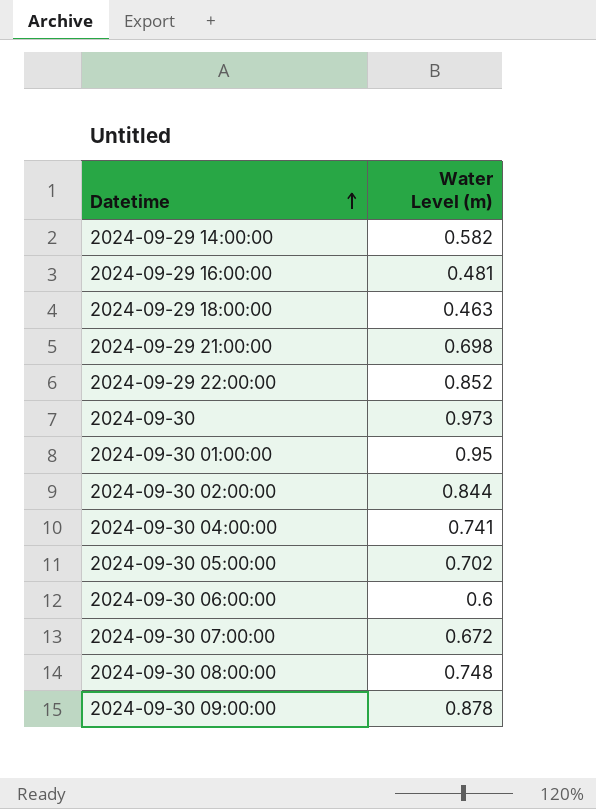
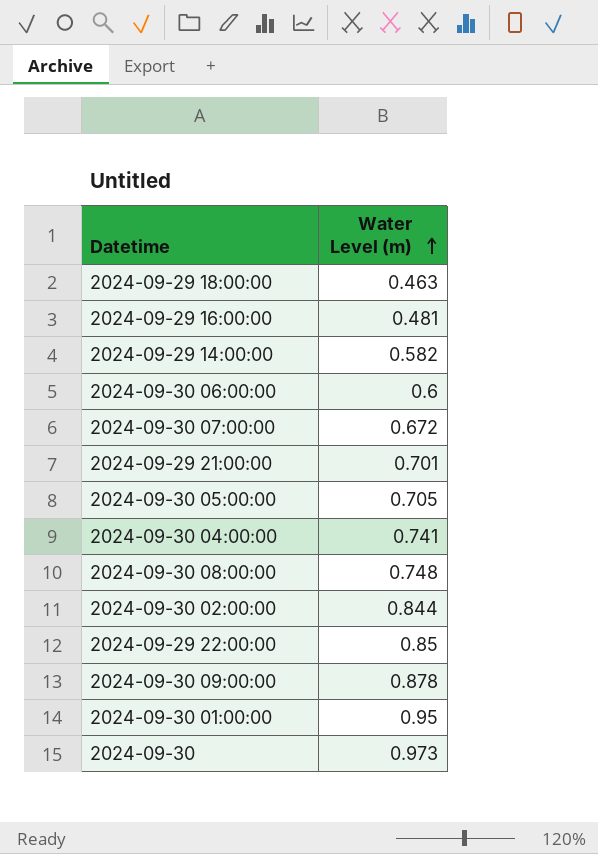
row order: Datetime ascending -> Water Level (m) ascending
2024-09-29 21:00:00 | Water Level (m): 0.698 -> 0.701
2024-09-30 05:00:00 | Water Level (m): 0.702 -> 0.705
2024-09-29 22:00:00 | Water Level (m): 0.852 -> 0.85

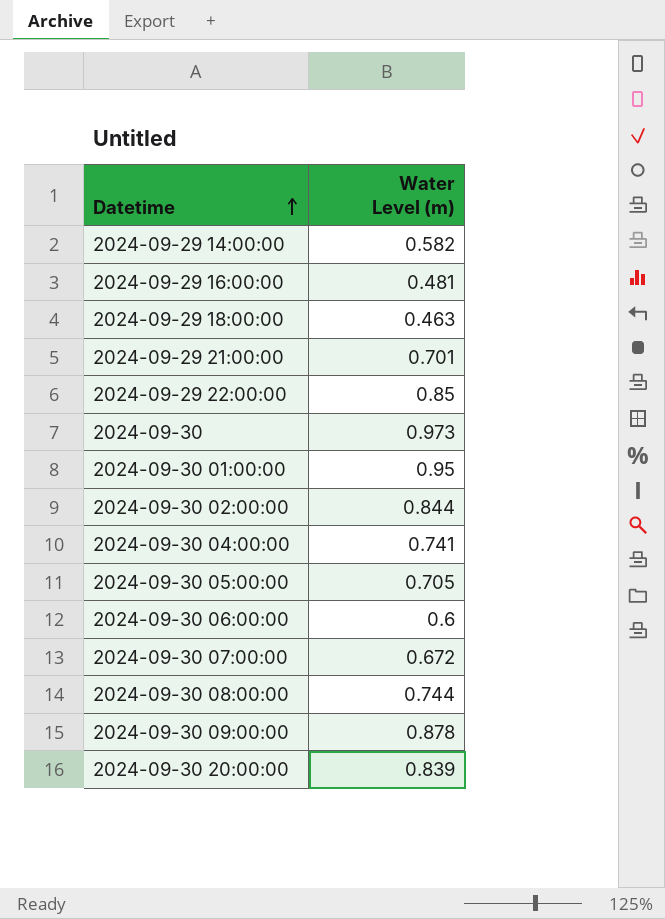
row order: Water Level (m) ascending -> Datetime ascending
2024-09-30 08:00:00 | Water Level (m): 0.748 -> 0.744
row 2024-09-30 20:00:00: none -> 0.839

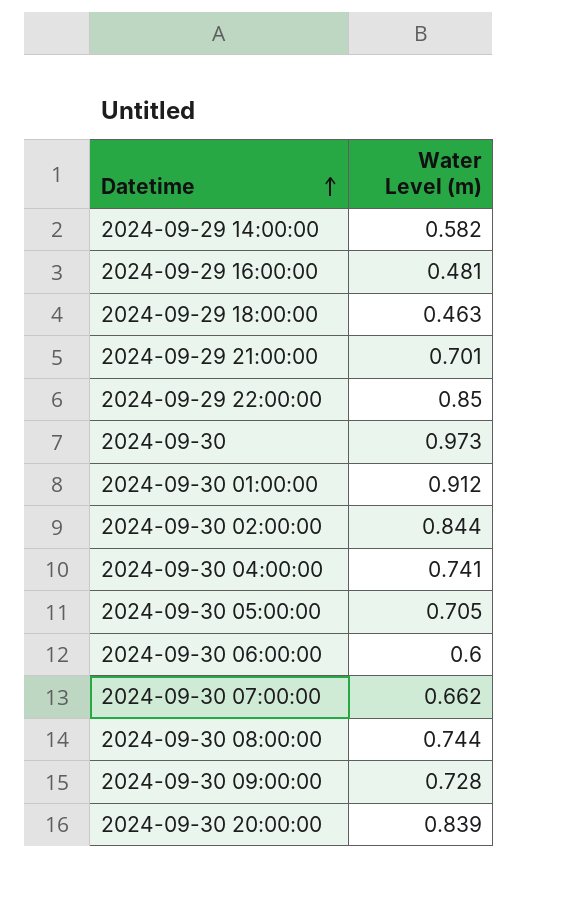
2024-09-30 01:00:00 | Water Level (m): 0.95 -> 0.912
2024-09-30 07:00:00 | Water Level (m): 0.672 -> 0.662
2024-09-30 09:00:00 | Water Level (m): 0.878 -> 0.728

